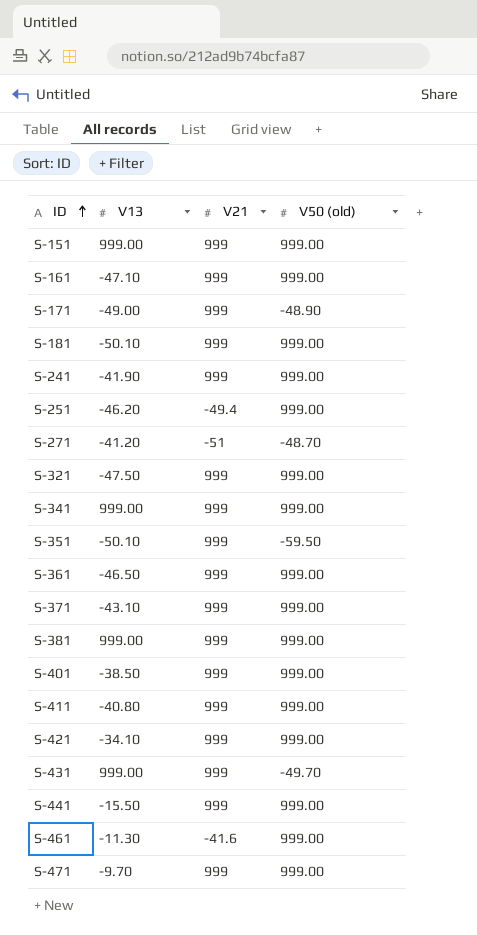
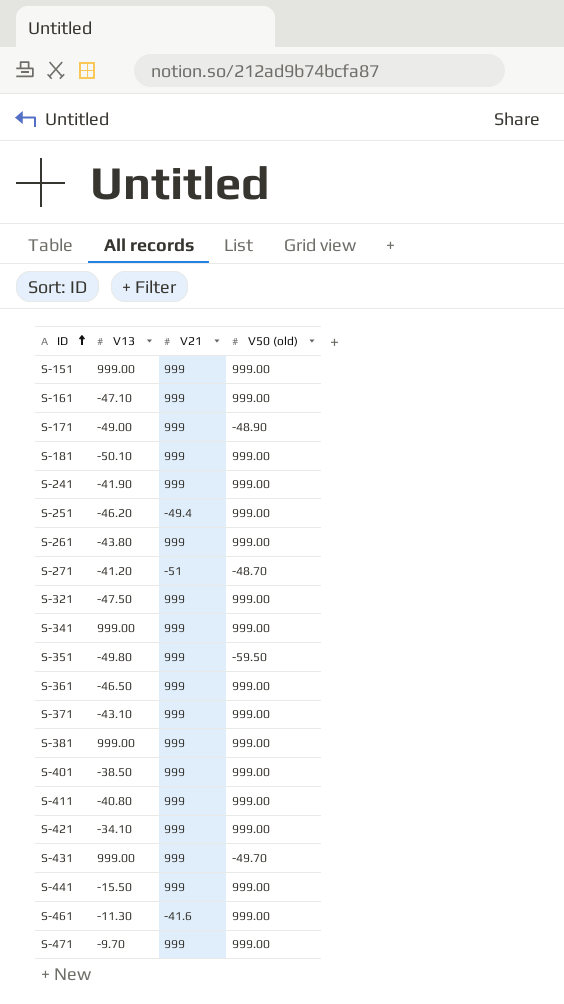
row S-261: none -> -43.80 | 999 | 999.00
S-351 | V13: -50.10 -> -49.80

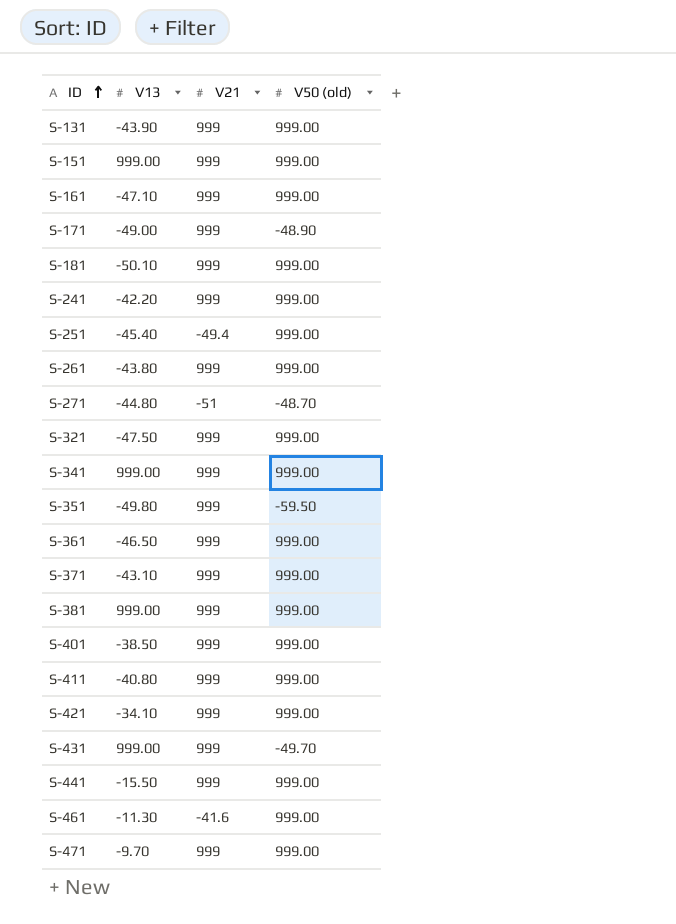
row S-131: none -> -43.90 | 999 | 999.00
S-241 | V13: -41.90 -> -42.20
S-251 | V13: -46.20 -> -45.40
S-271 | V13: -41.20 -> -44.80

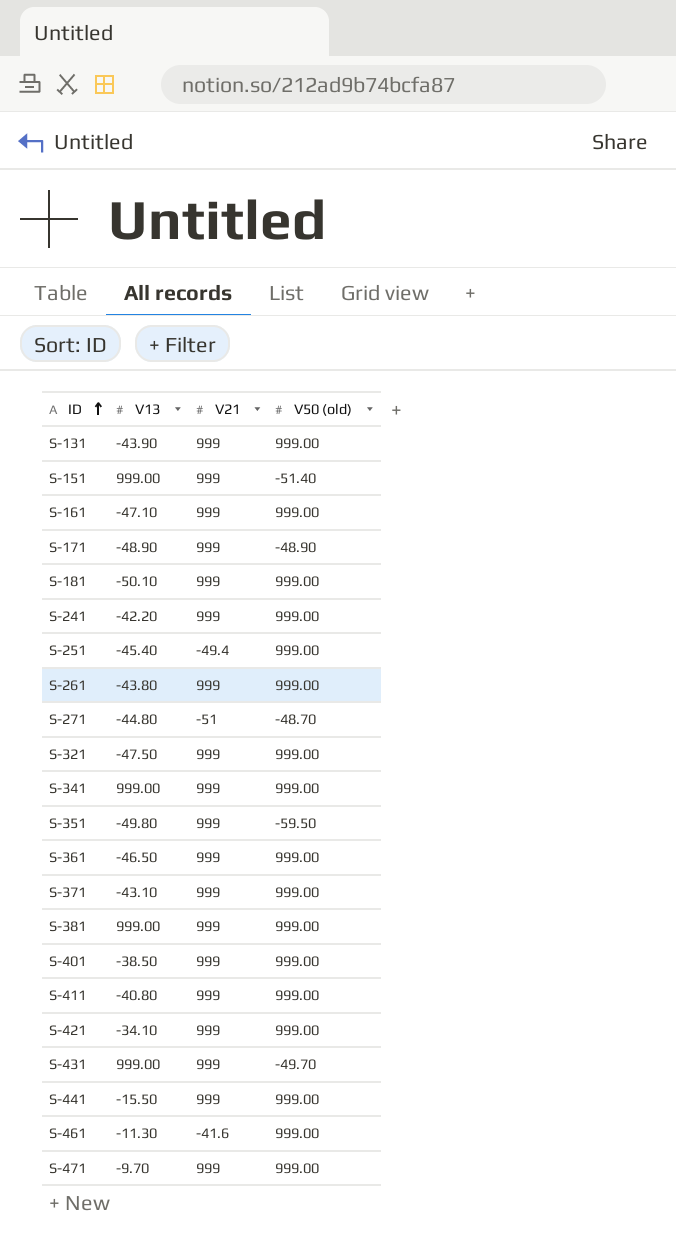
S-151 | V50 (old): 999.00 -> -51.40
S-171 | V13: -49.00 -> -48.90

